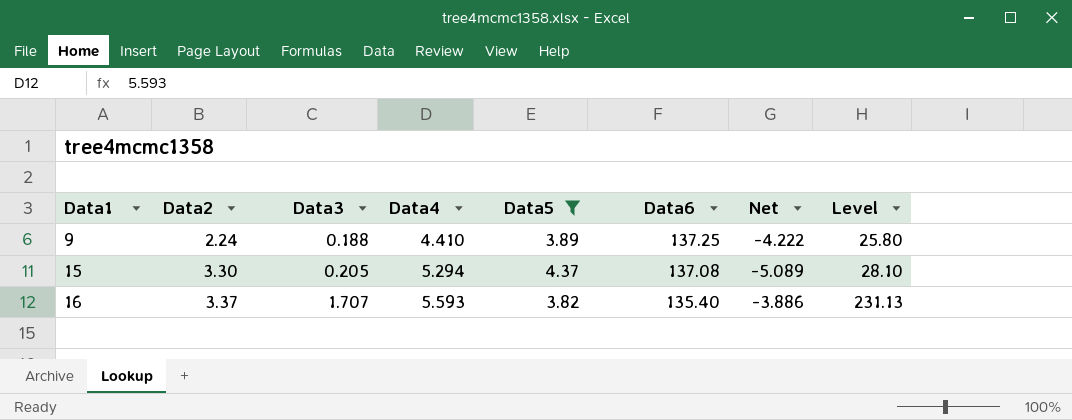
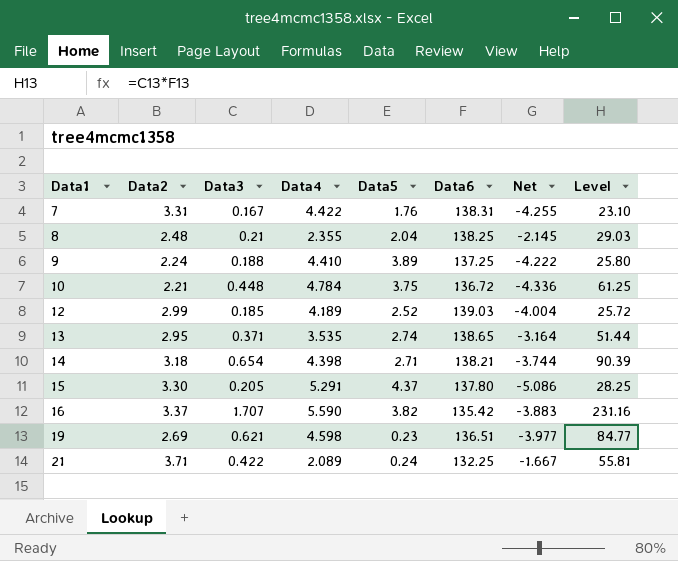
filter: Data5 >= 3.82 -> none
15 | Data4: 5.294 -> 5.291
15 | Data6: 137.08 -> 137.80
15 | Net: -5.089 -> -5.086
15 | Level: 28.10 -> 28.25
16 | Data4: 5.593 -> 5.590
16 | Data6: 135.40 -> 135.42
16 | Net: -3.886 -> -3.883
16 | Level: 231.13 -> 231.16

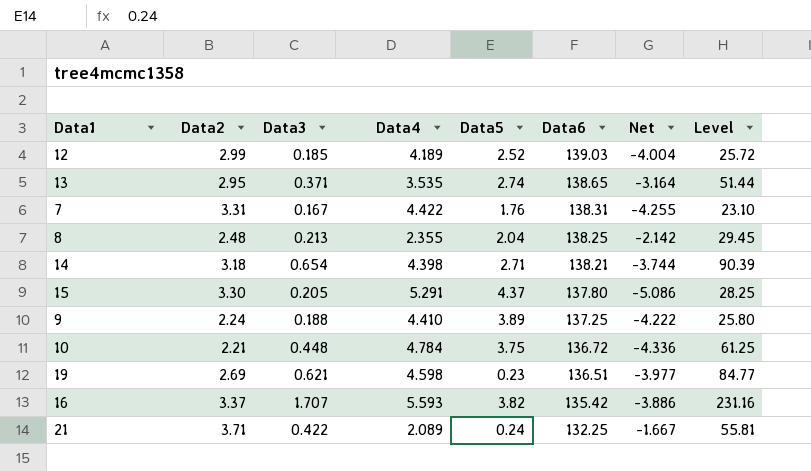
row order: Data1 ascending -> Data6 descending
8 | Data3: 0.21 -> 0.213
8 | Net: -2.145 -> -2.142
8 | Level: 29.03 -> 29.45
16 | Data4: 5.590 -> 5.593
16 | Net: -3.883 -> -3.886

